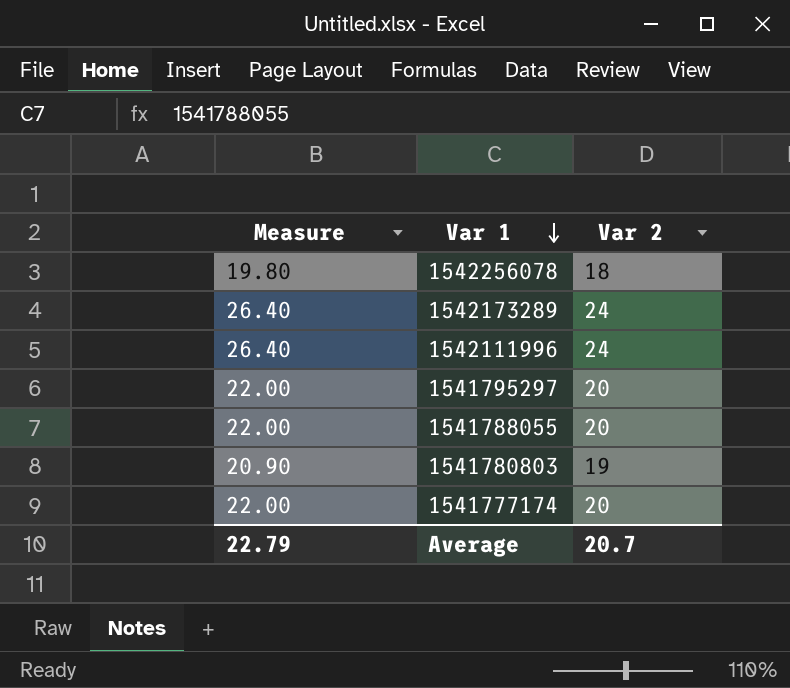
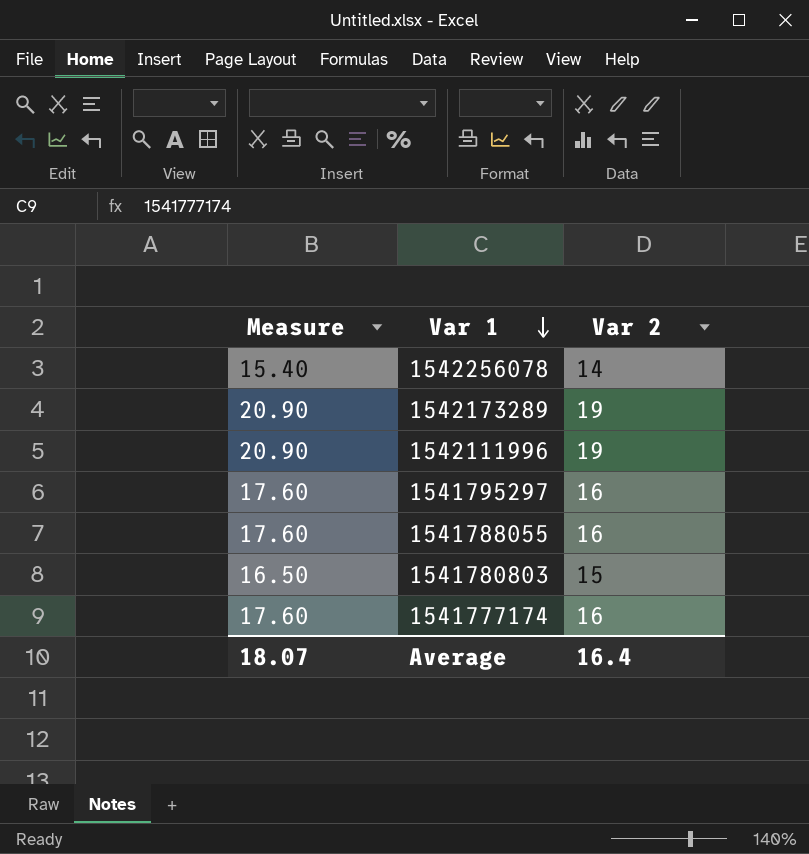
1542256078 | Measure: 19.80 -> 15.40
1542256078 | Var 2: 18 -> 14
1542173289 | Measure: 26.40 -> 20.90
1542173289 | Var 2: 24 -> 19
1542111996 | Measure: 26.40 -> 20.90
1542111996 | Var 2: 24 -> 19
1541795297 | Measure: 22.00 -> 17.60
1541795297 | Var 2: 20 -> 16
1541788055 | Measure: 22.00 -> 17.60
1541788055 | Var 2: 20 -> 16
1541780803 | Measure: 20.90 -> 16.50
1541780803 | Var 2: 19 -> 15
1541777174 | Measure: 22.00 -> 17.60
1541777174 | Var 2: 20 -> 16
Average | Measure: 22.79 -> 18.07
Average | Var 2: 20.7 -> 16.4

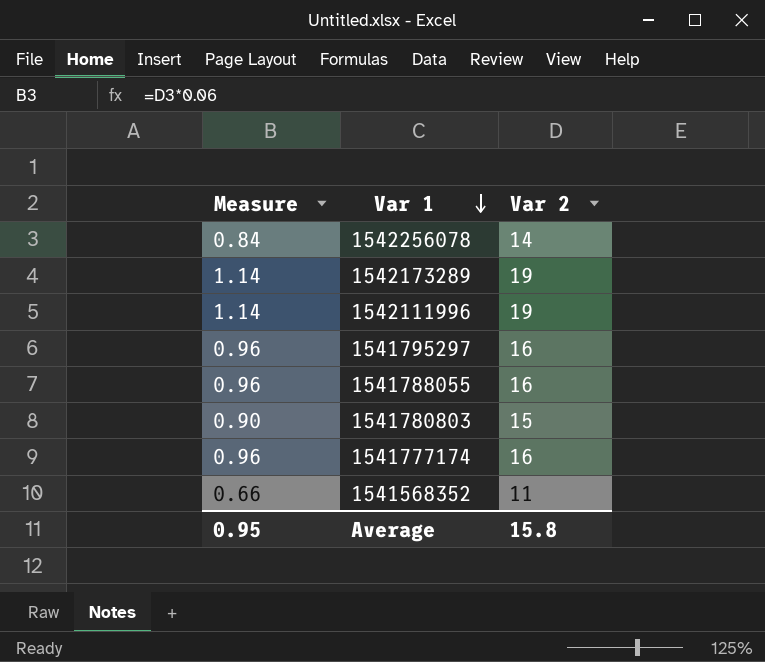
column Measure | formula: [Var 2] * 1.1 -> [Var 2] * 0.06
row 1541568352: none -> 0.66 | 11
Average | Measure: 18.07 -> 0.95
Average | Var 2: 16.4 -> 15.8

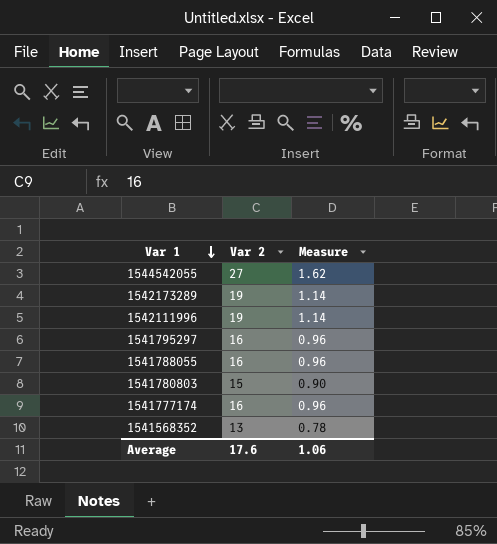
column Measure | position: 1 -> 3
row 1542256078: 0.84 | 14 -> none
row 1544542055: none -> 27 | 1.62
1541568352 | Var 2: 11 -> 13
1541568352 | Measure: 0.66 -> 0.78
Average | Var 2: 15.8 -> 17.6
Average | Measure: 0.95 -> 1.06

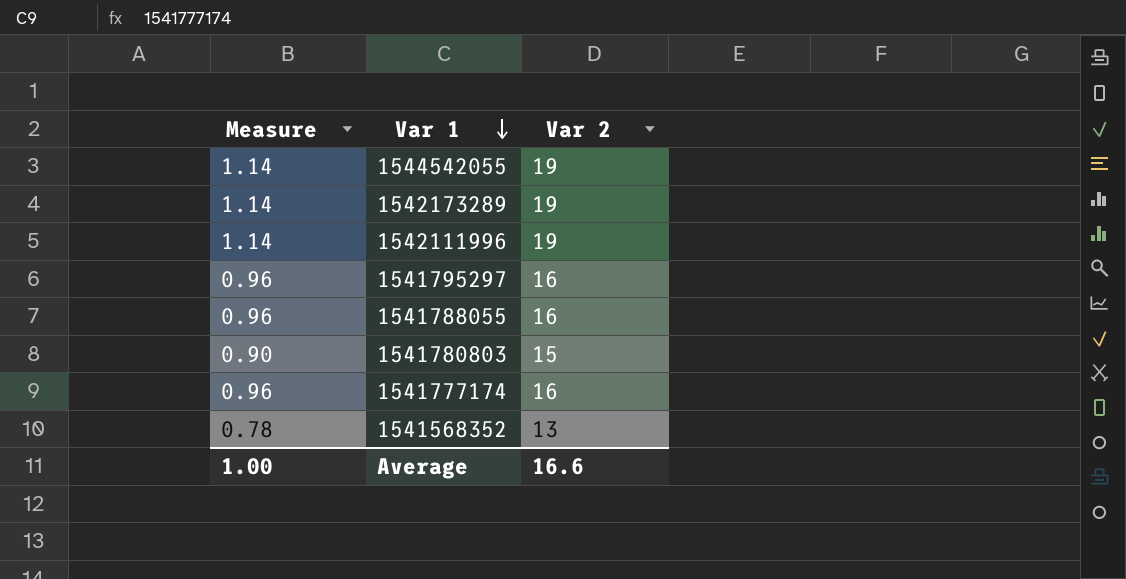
column Measure | position: 3 -> 1
1544542055 | Measure: 1.62 -> 1.14
1544542055 | Var 2: 27 -> 19
Average | Measure: 1.06 -> 1.00
Average | Var 2: 17.6 -> 16.6

